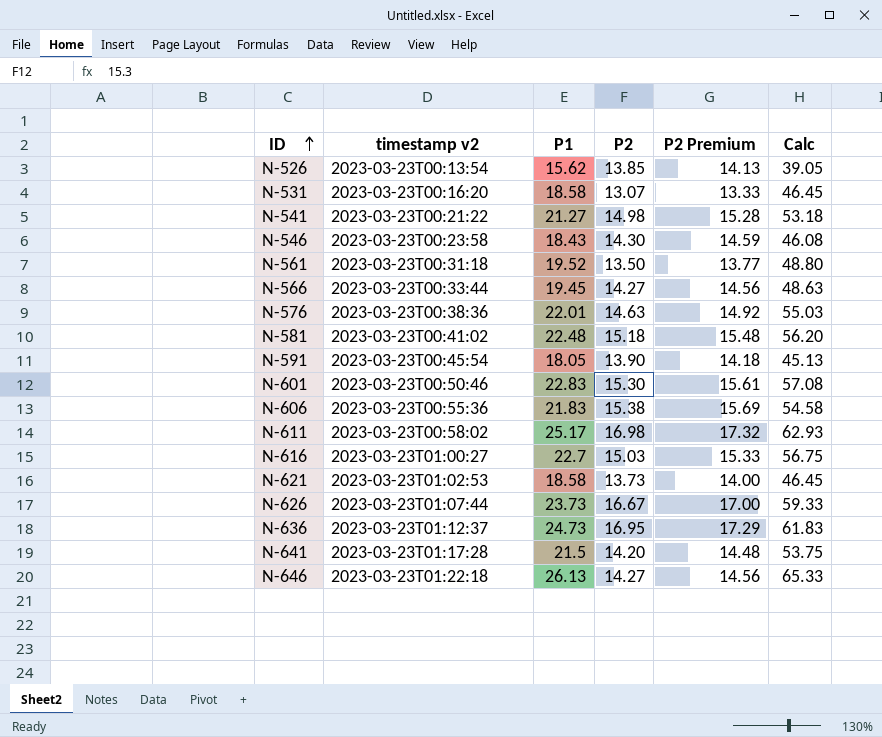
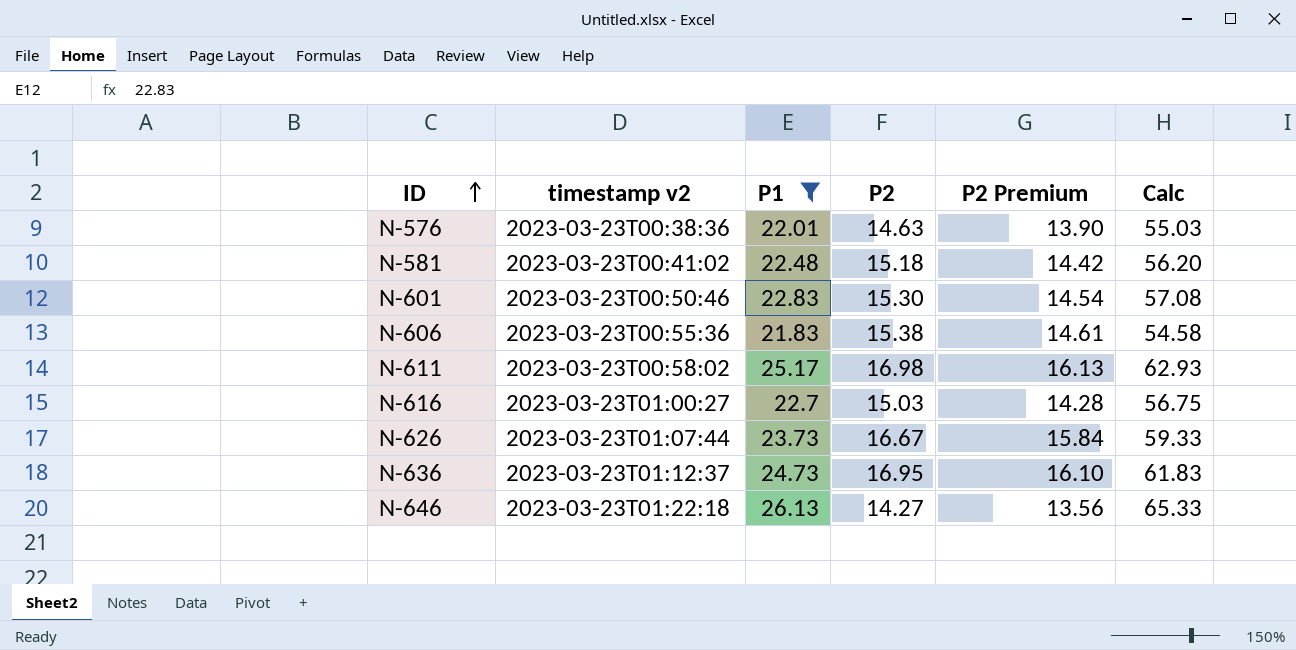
filter: none -> P1 >= 21.83
column P2 Premium | formula: [P2] * 1.02 -> [P2] * 0.95

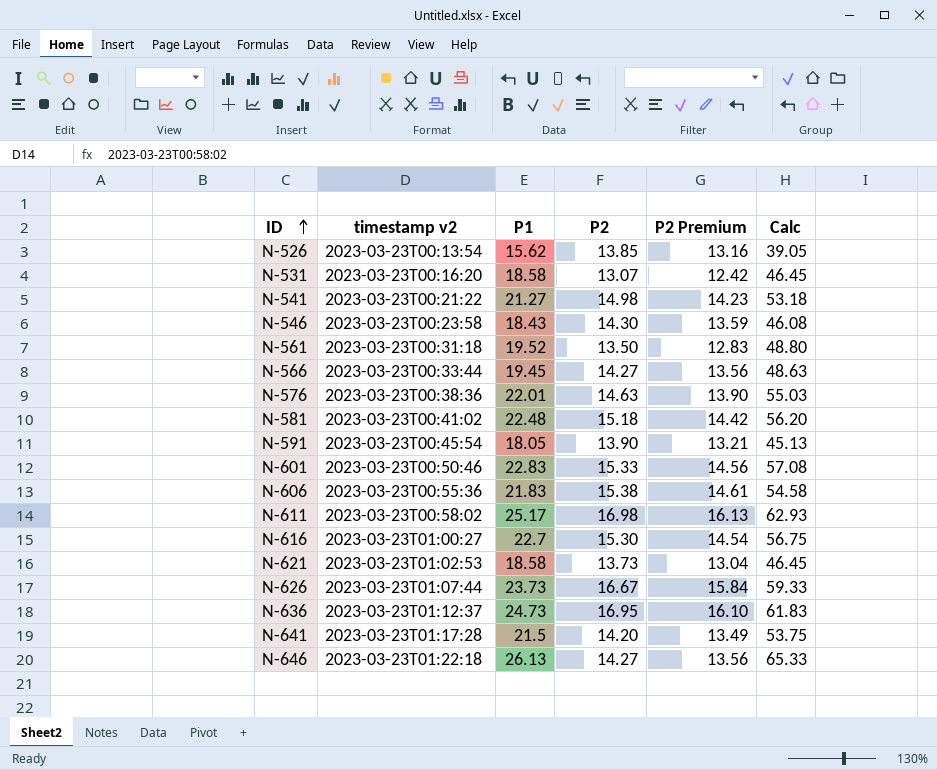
filter: P1 >= 21.83 -> none
N-601 | P2: 15.30 -> 15.33
N-601 | P2 Premium: 14.54 -> 14.56
N-616 | P2: 15.03 -> 15.30
N-616 | P2 Premium: 14.28 -> 14.54

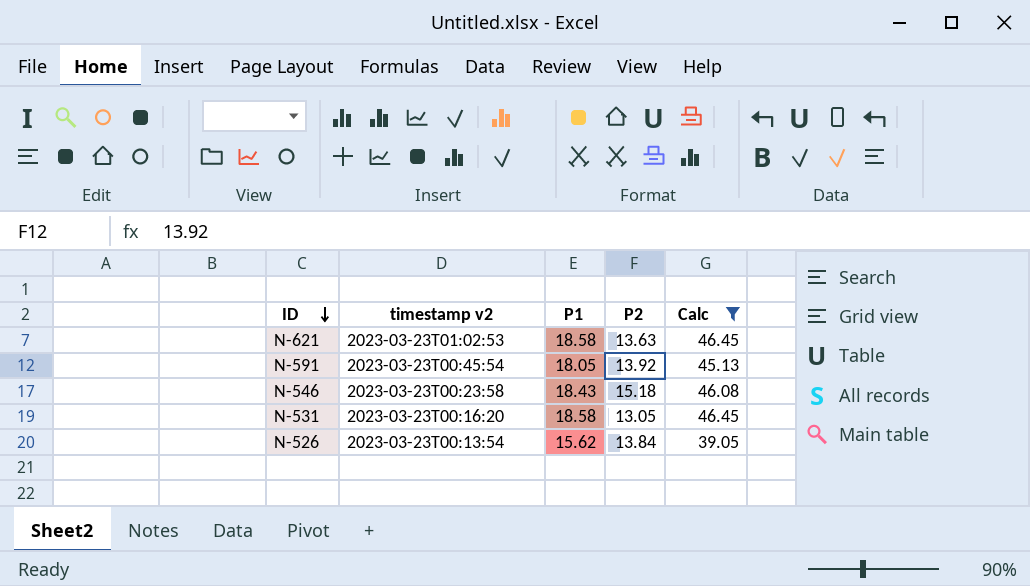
filter: none -> Calc <= 46.45
row order: ID ascending -> ID descending
column P2 Premium | formula: [P2] * 0.95 -> none
N-621 | P2: 13.73 -> 13.63
N-591 | P2: 13.90 -> 13.92
N-546 | P2: 14.30 -> 15.18
N-531 | P2: 13.07 -> 13.05
N-526 | P2: 13.85 -> 13.84

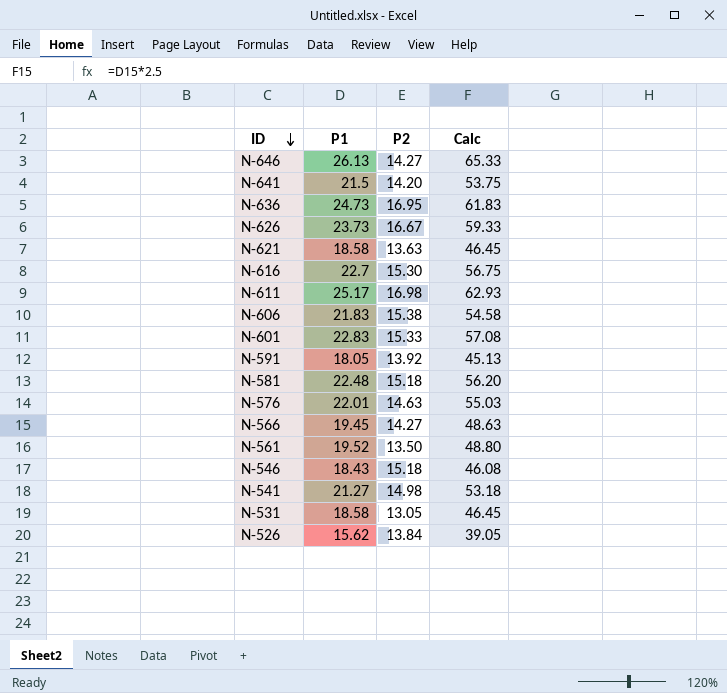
filter: Calc <= 46.45 -> none
column timestamp v2 | position: 2 -> none

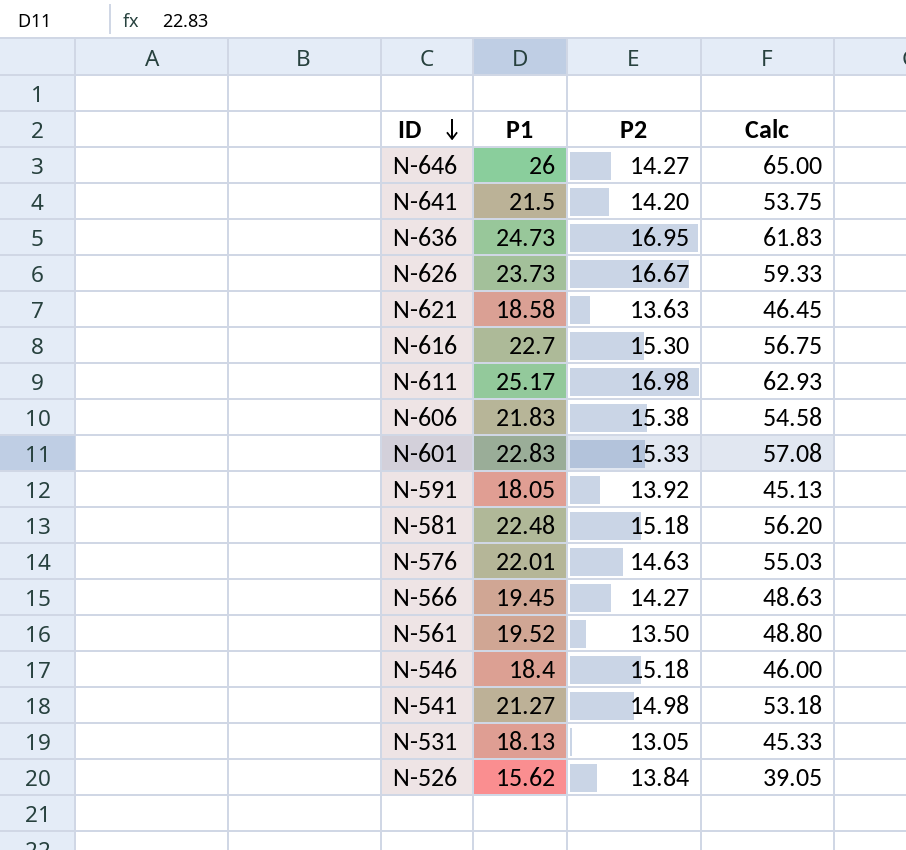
N-646 | P1: 26.13 -> 26
N-646 | Calc: 65.33 -> 65.00
N-546 | P1: 18.43 -> 18.4
N-546 | Calc: 46.08 -> 46.00
N-531 | P1: 18.58 -> 18.13
N-531 | Calc: 46.45 -> 45.33

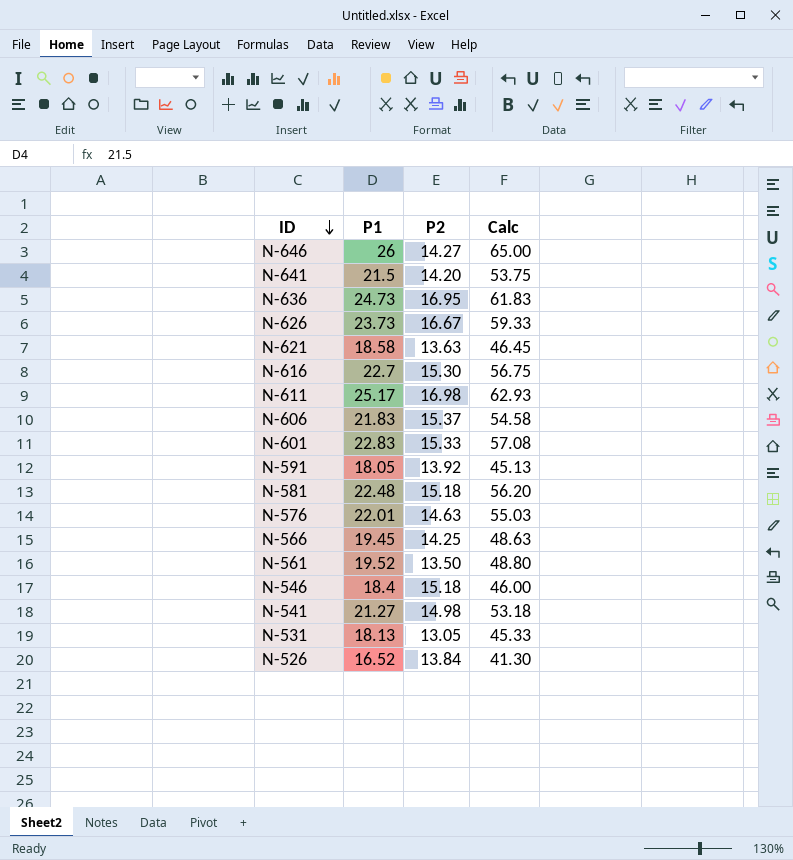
N-606 | P2: 15.38 -> 15.37
N-566 | P2: 14.27 -> 14.25
N-526 | P1: 15.62 -> 16.52
N-526 | Calc: 39.05 -> 41.30

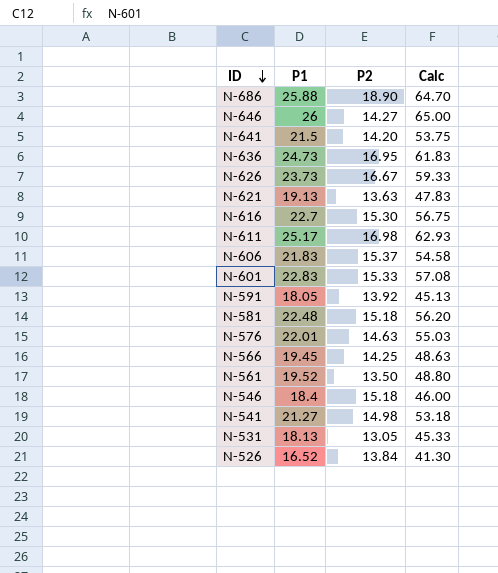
row N-686: none -> 25.88 | 18.90 | 64.70
N-621 | P1: 18.58 -> 19.13
N-621 | Calc: 46.45 -> 47.83

